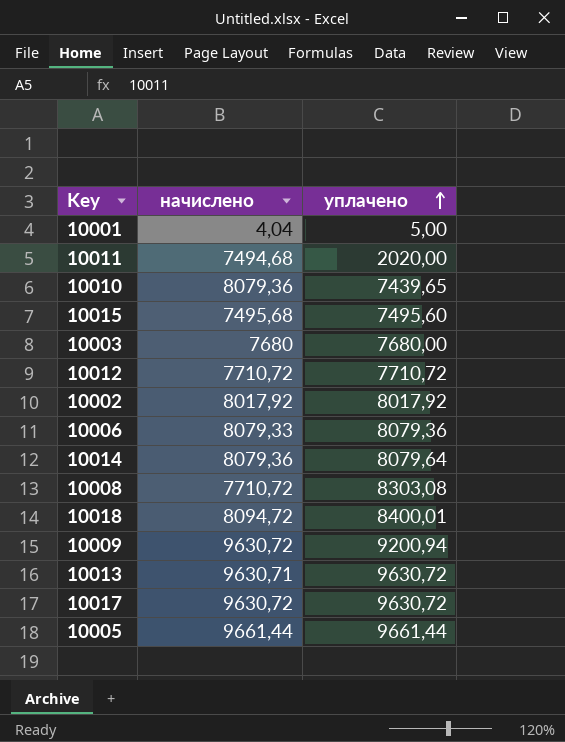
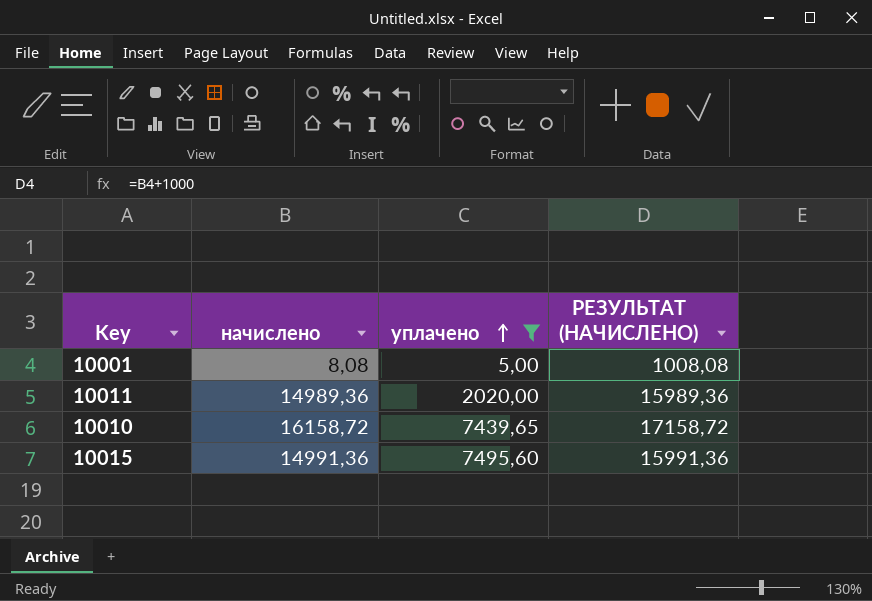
filter: none -> уплачено <= 7495,60
column РЕЗУЛЬТАТ (НАЧИСЛЕНО) | formula: none -> [начислено] + 1000
10001 | начислено: 4,04 -> 8,08
10011 | начислено: 7494,68 -> 14989,36
10010 | начислено: 8079,36 -> 16158,72
10015 | начислено: 7495,68 -> 14991,36

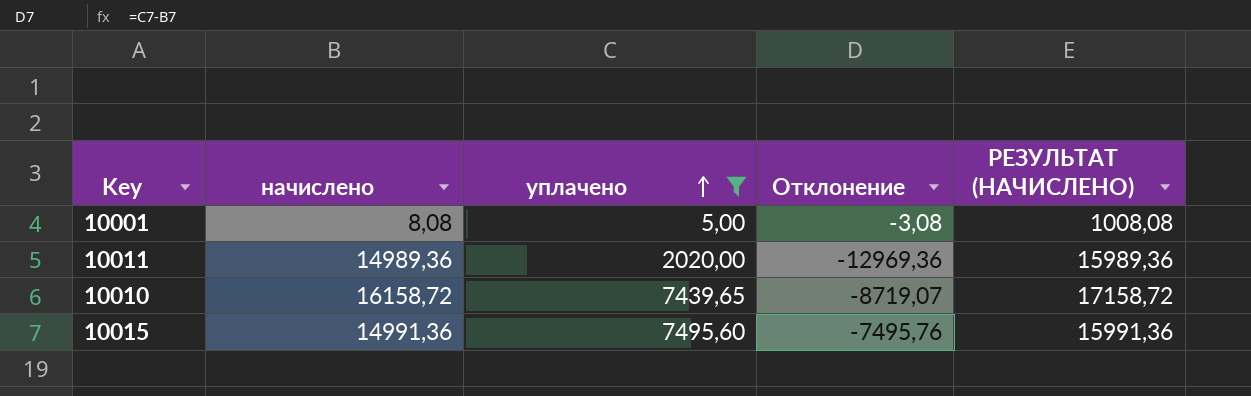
column Отклонение | formula: none -> [уплачено] - [начислено]

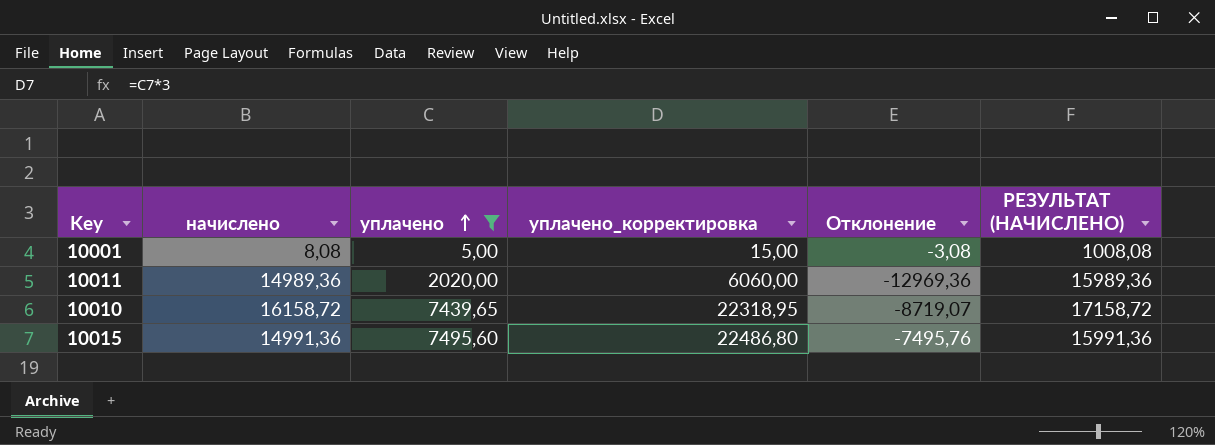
column уплачено_корректировка | formula: none -> [уплачено] * 3

